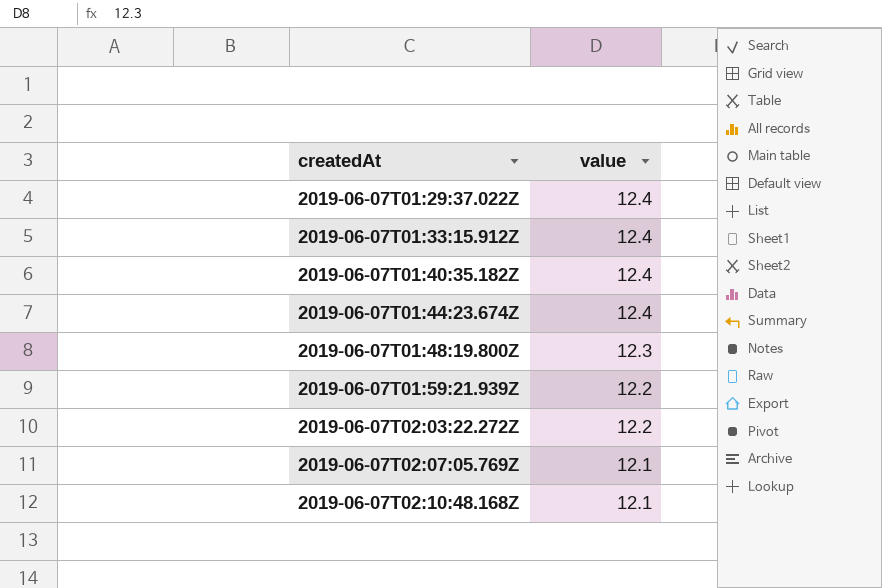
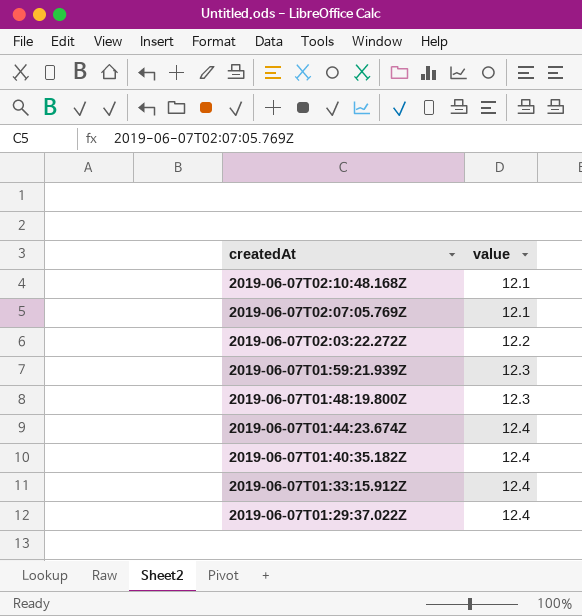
row order: createdAt ascending -> createdAt descending
2019-06-07T01:59:21.939Z | value: 12.2 -> 12.3

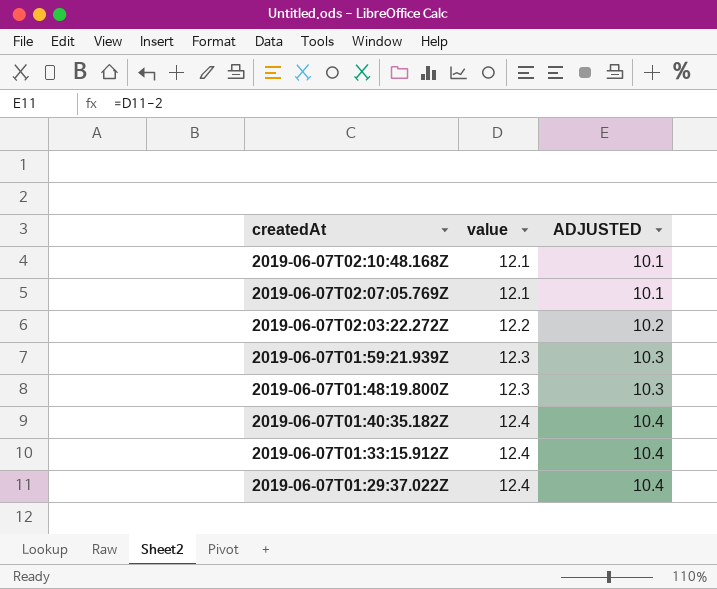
column ADJUSTED | formula: none -> [value] - 2
row 2019-06-07T01:44:23.674Z: 12.4 -> none

